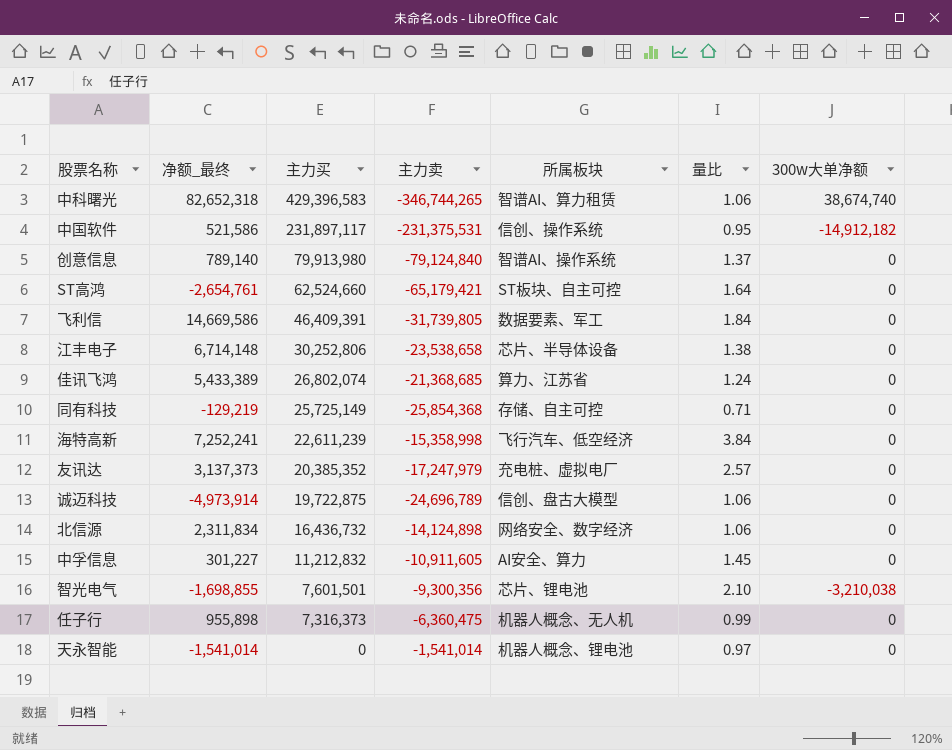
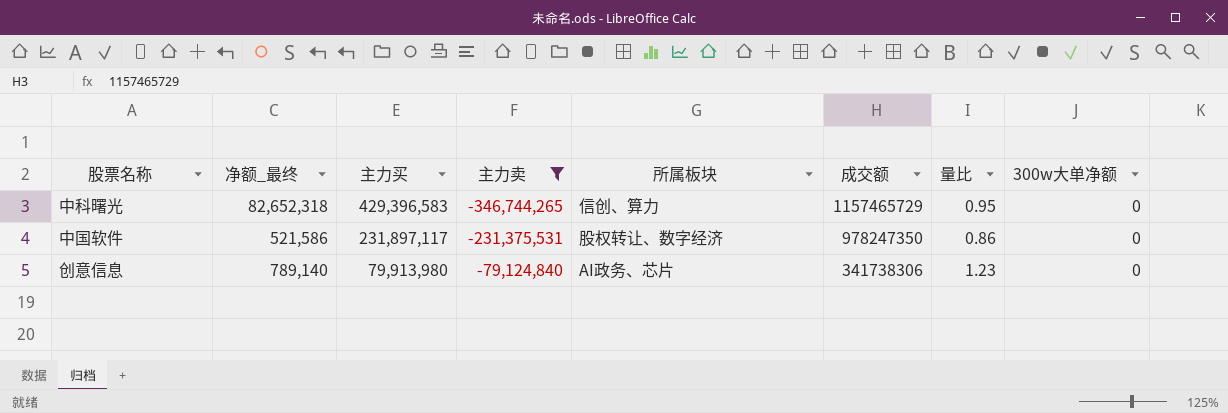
filter: none -> 主力卖 <= -79,124,840
column 成交额 | position: none -> 6
中科曙光 | 所属板块: 智谱AI、算力租赁 -> 信创、算力
中科曙光 | 量比: 1.06 -> 0.95
中科曙光 | 300w大单净额: 38,674,740 -> 0
中国软件 | 所属板块: 信创、操作系统 -> 股权转让、数字经济
中国软件 | 量比: 0.95 -> 0.86
中国软件 | 300w大单净额: -14,912,182 -> 0
创意信息 | 所属板块: 智谱AI、操作系统 -> AI政务、芯片
创意信息 | 量比: 1.37 -> 1.23

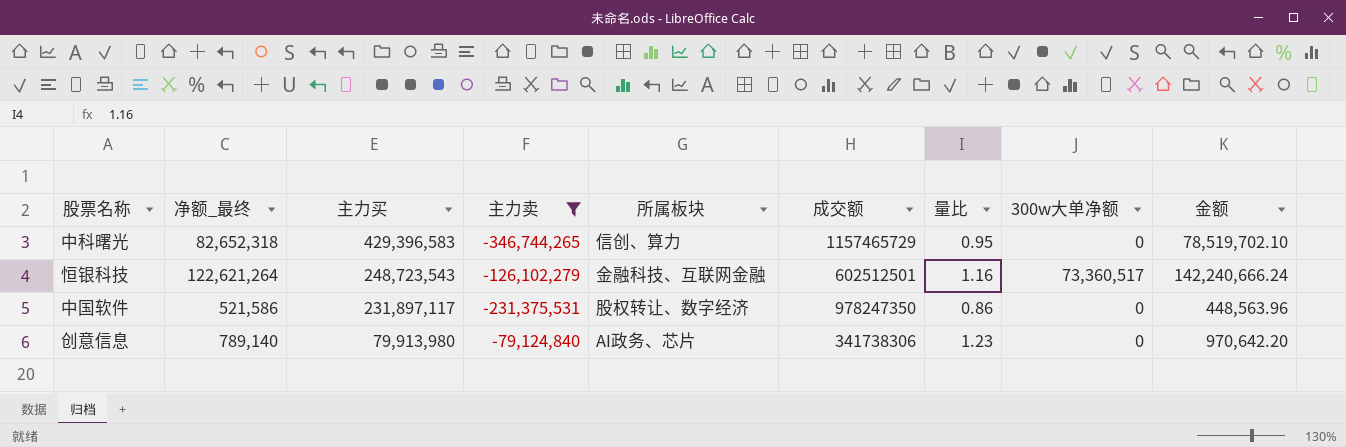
column 金额 | formula: none -> [净额_最终] * [量比]
row 恒银科技: none -> 122,621,264 | 248,723,543 | -126,102,279 | 金融科技、互联网金融 | 602512501 | 1.16 | 73,360,517 | 142,240,666.24

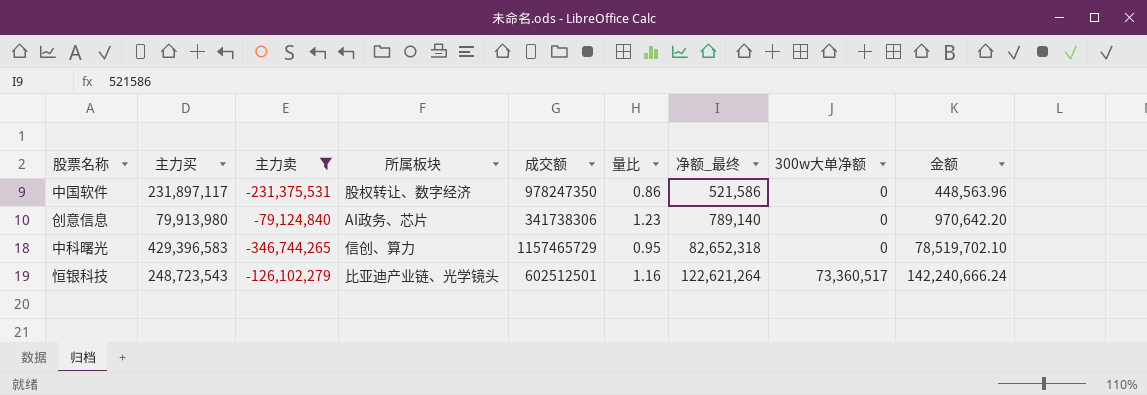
row order: 主力买 descending -> 净额_最终 ascending
column 净额_最终 | position: 2 -> 7
恒银科技 | 所属板块: 金融科技、互联网金融 -> 比亚迪产业链、光学镜头

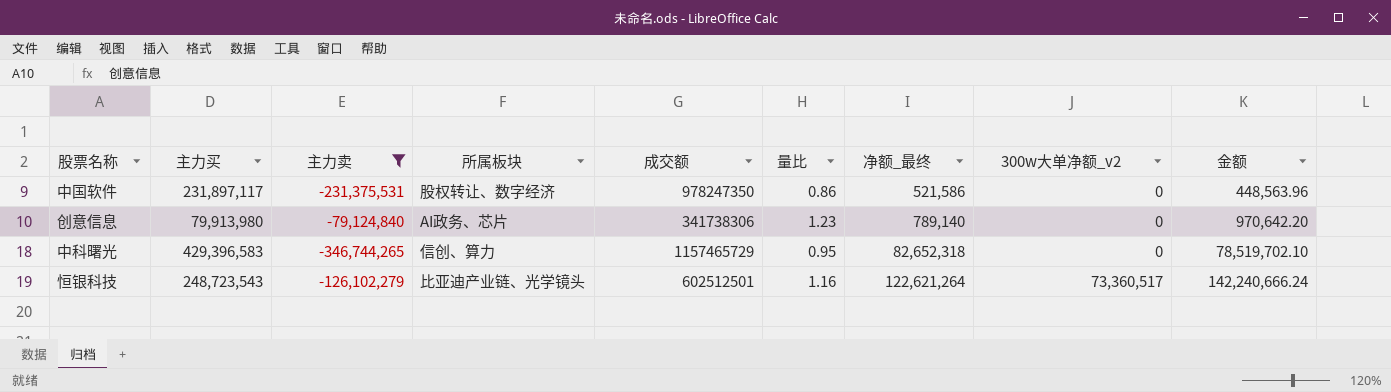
column name: 300w大单净额 -> 300w大单净额_v2

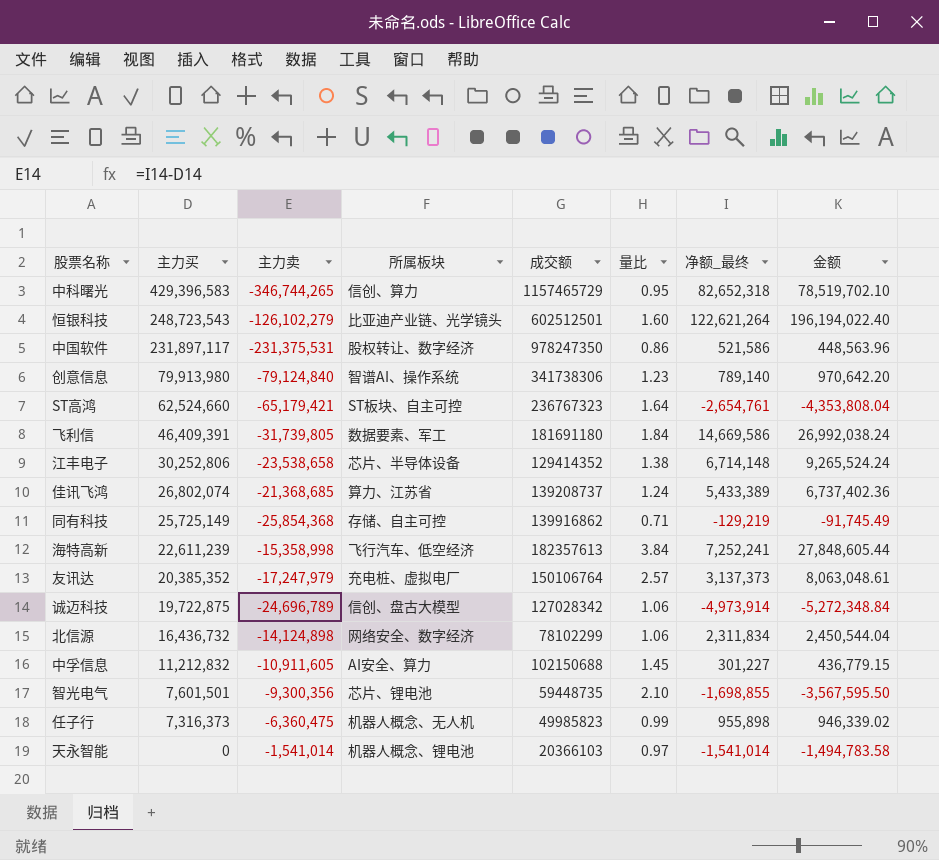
filter: 主力卖 <= -79,124,840 -> none
row order: 净额_最终 ascending -> 主力买 descending
column 300w大单净额_v2 | position: 8 -> none
恒银科技 | 量比: 1.16 -> 1.60
恒银科技 | 金额: 142,240,666.24 -> 196,194,022.40
创意信息 | 所属板块: AI政务、芯片 -> 智谱AI、操作系统

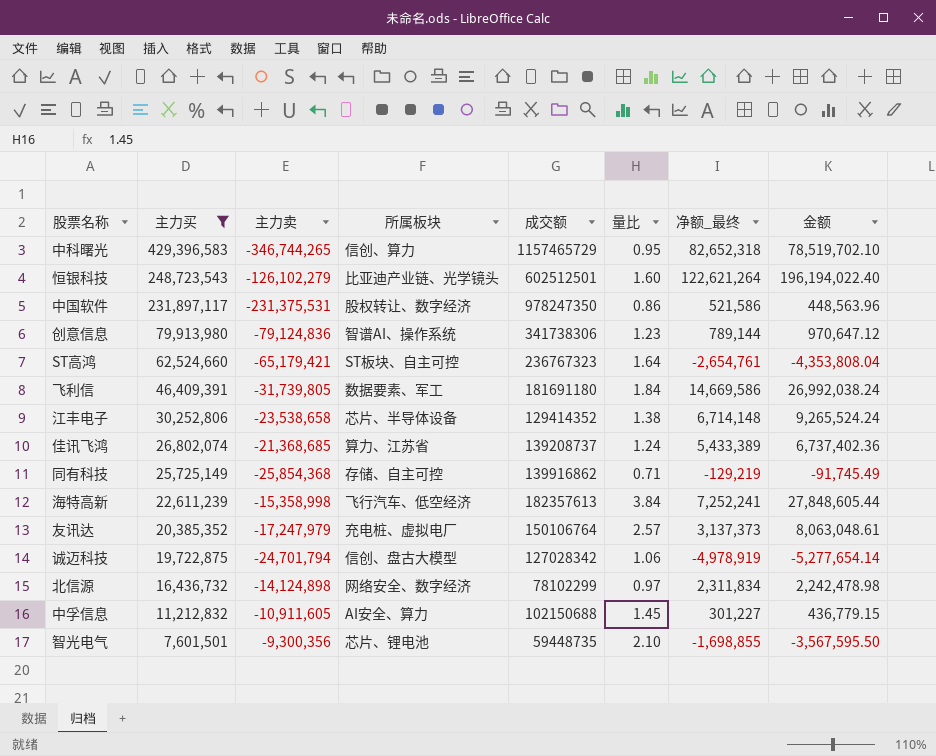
filter: none -> 主力买 >= 7,601,501
创意信息 | 主力卖: -79,124,840 -> -79,124,836
创意信息 | 净额_最终: 789,140 -> 789,144
创意信息 | 金额: 970,642.20 -> 970,647.12
诚迈科技 | 主力卖: -24,696,789 -> -24,701,794
诚迈科技 | 净额_最终: -4,973,914 -> -4,978,919
诚迈科技 | 金额: -5,272,348.84 -> -5,277,654.14
北信源 | 量比: 1.06 -> 0.97
北信源 | 金额: 2,450,544.04 -> 2,242,478.98

